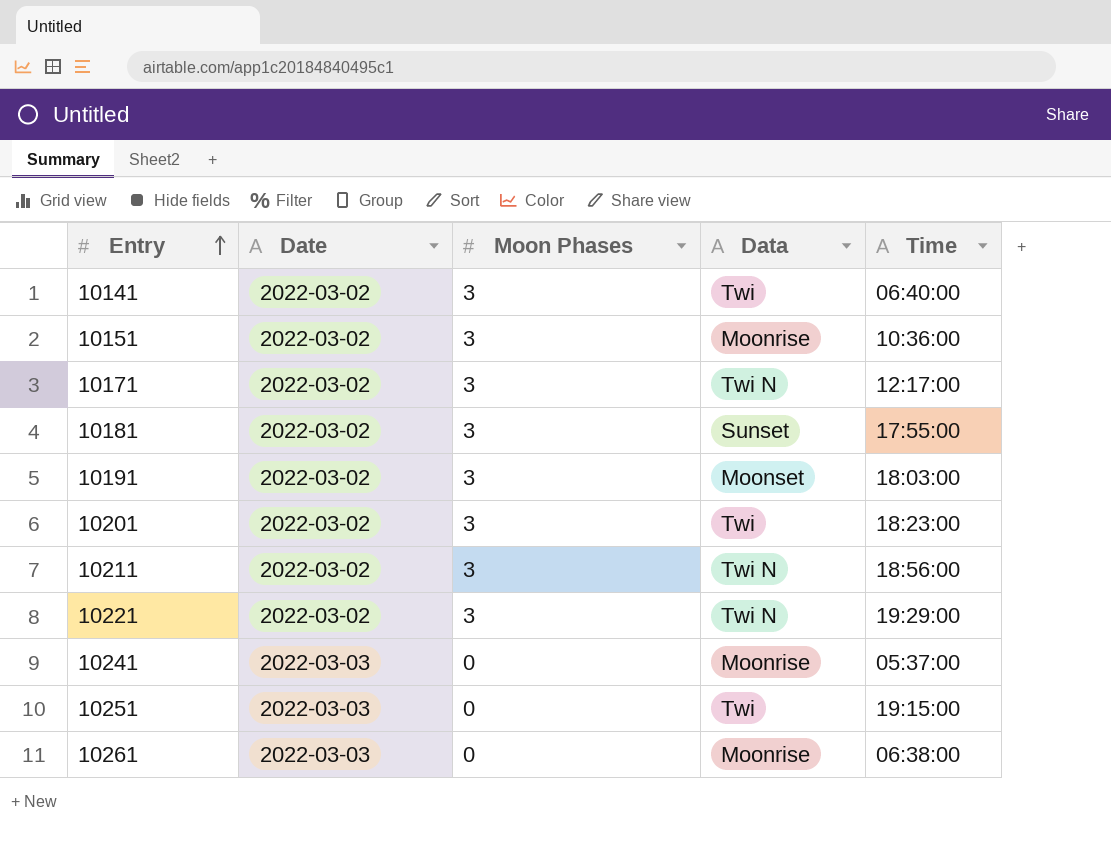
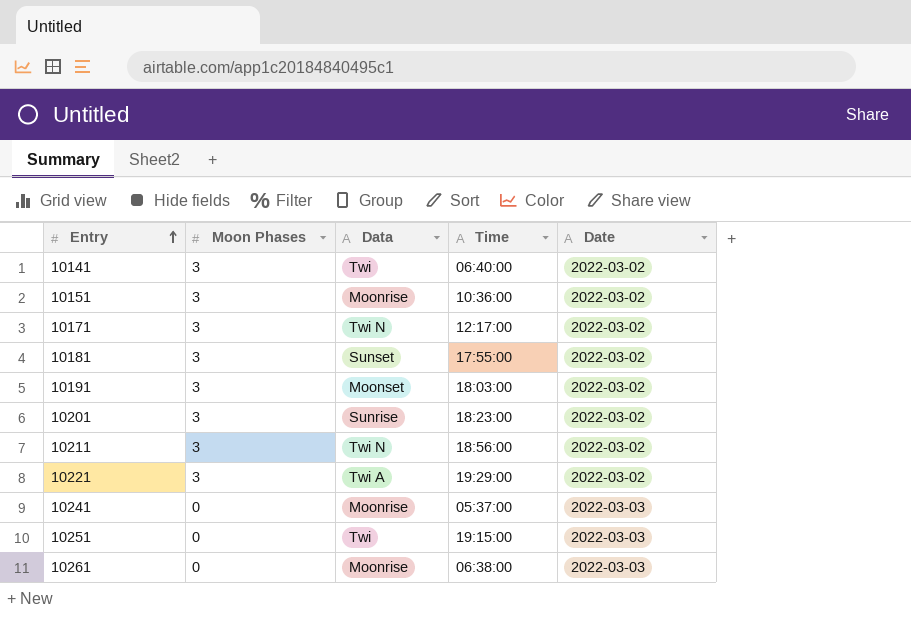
column Date | position: 2 -> 5
10201 | Data: Twi -> Sunrise
10221 | Data: Twi N -> Twi A

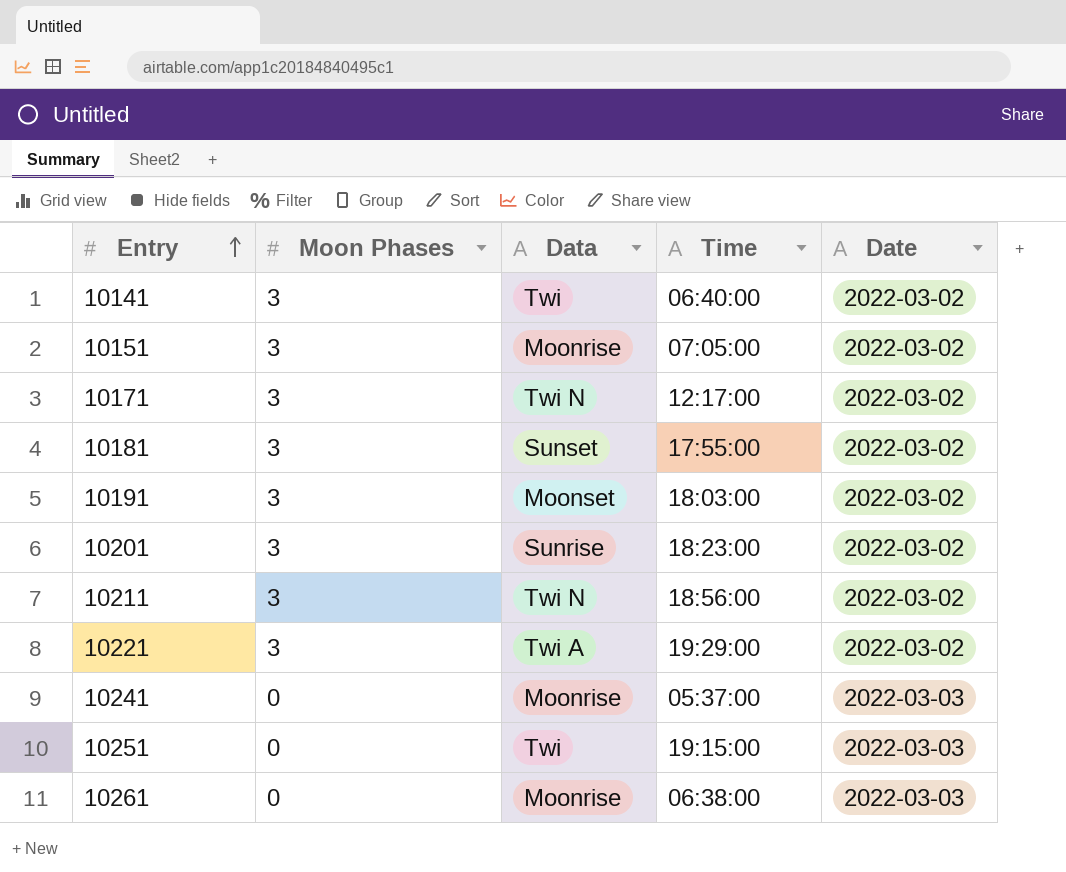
10151 | Time: 10:36:00 -> 07:05:00

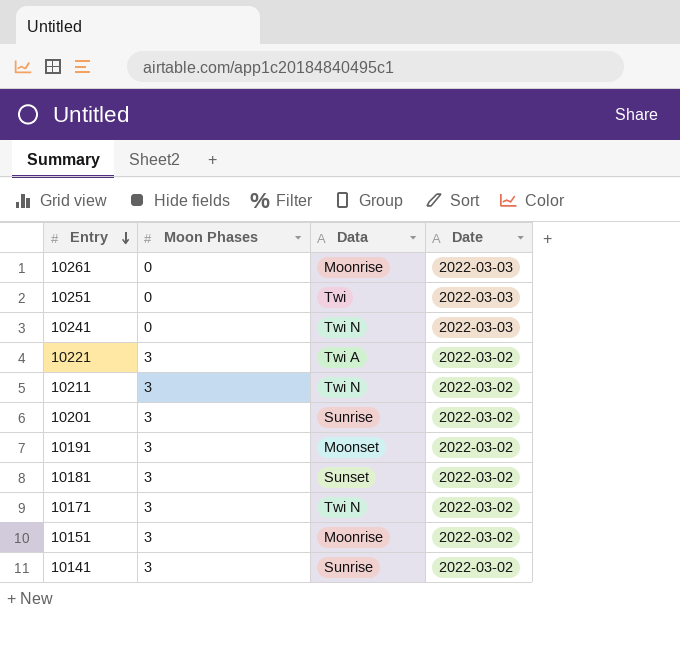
row order: Entry ascending -> Entry descending
column Time | position: 4 -> none
10241 | Data: Moonrise -> Twi N
10141 | Data: Twi -> Sunrise

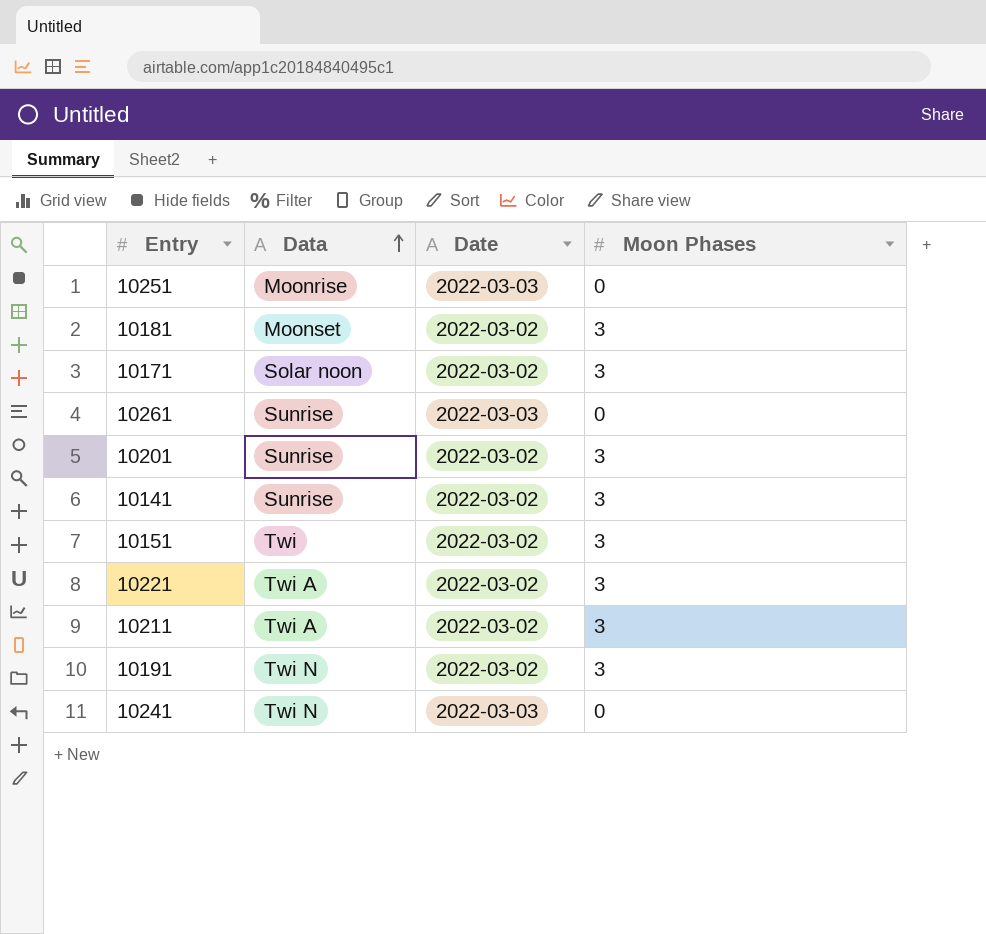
row order: Entry descending -> Data ascending
column Moon Phases | position: 2 -> 4
10251 | Data: Twi -> Moonrise
10181 | Data: Sunset -> Moonset
10171 | Data: Twi N -> Solar noon
10261 | Data: Moonrise -> Sunrise
10151 | Data: Moonrise -> Twi
10211 | Data: Twi N -> Twi A
10191 | Data: Moonset -> Twi N

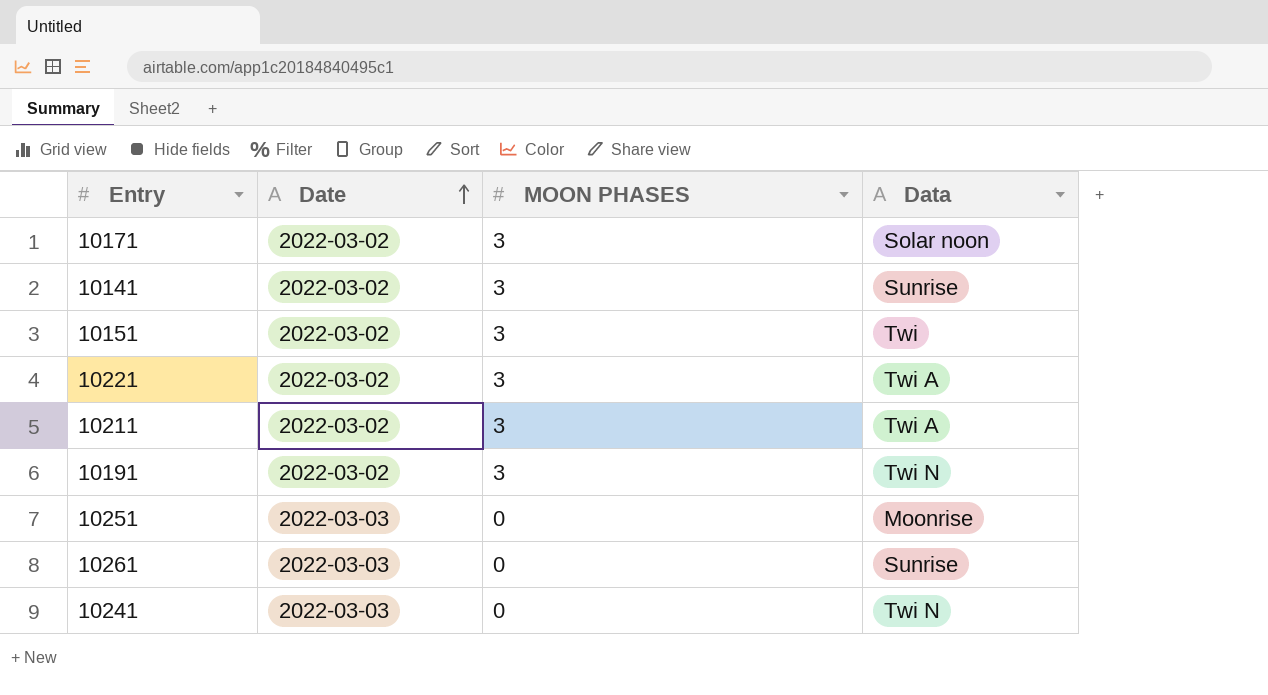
row order: Data ascending -> Date ascending
column name: Moon Phases -> MOON PHASES
column Data | position: 2 -> 4
row 10181: Moonset | 2022-03-02 | 3 -> none
row 10201: Sunrise | 2022-03-02 | 3 -> none

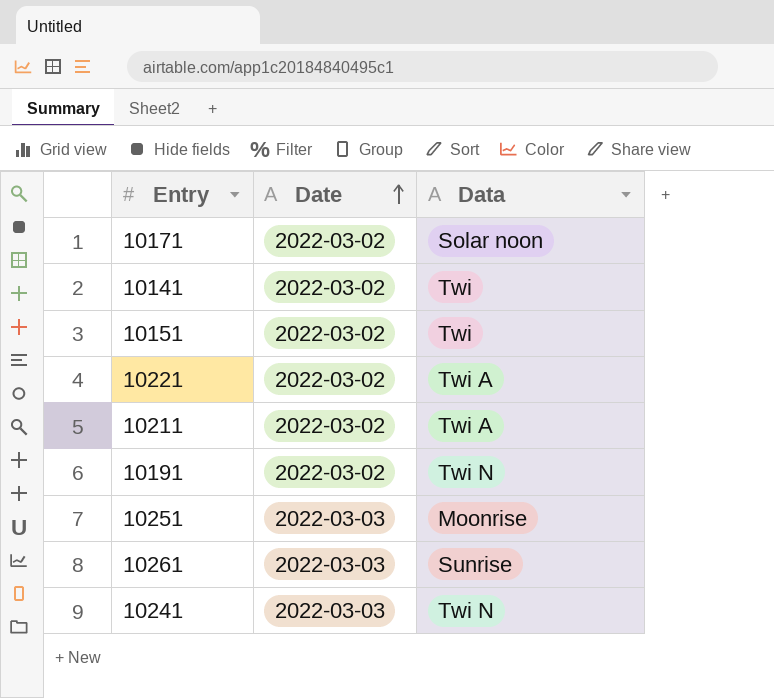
column MOON PHASES | position: 3 -> none
10141 | Data: Sunrise -> Twi

